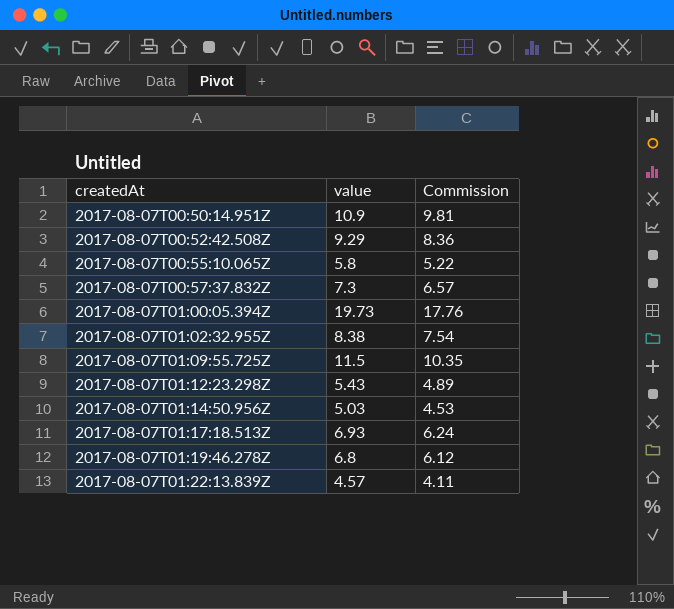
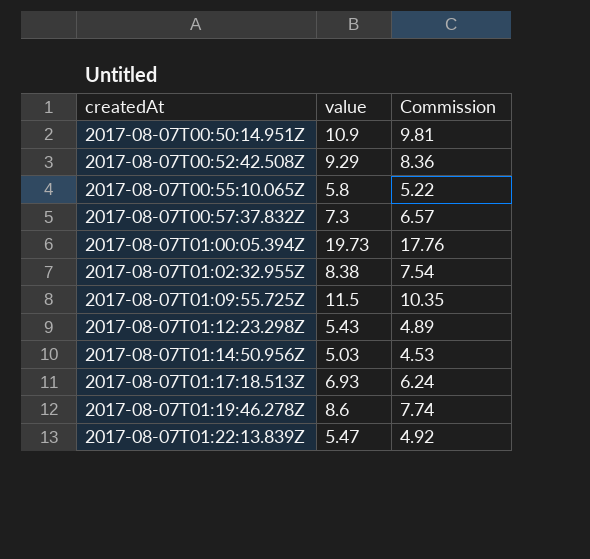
2017-08-07T01:19:46.278Z | value: 6.8 -> 8.6
2017-08-07T01:19:46.278Z | Commission: 6.12 -> 7.74
2017-08-07T01:22:13.839Z | value: 4.57 -> 5.47
2017-08-07T01:22:13.839Z | Commission: 4.11 -> 4.92

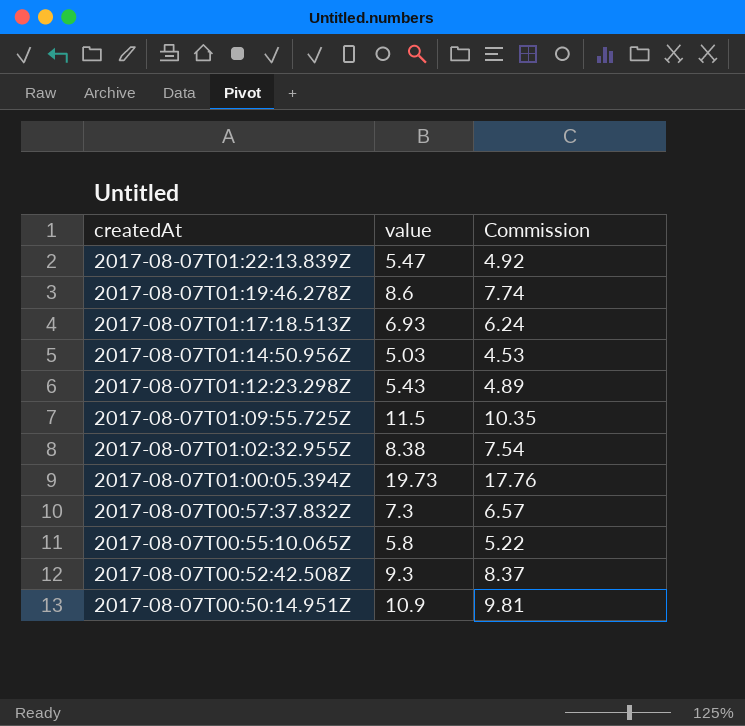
row order: createdAt ascending -> createdAt descending
2017-08-07T00:52:42.508Z | value: 9.29 -> 9.3
2017-08-07T00:52:42.508Z | Commission: 8.36 -> 8.37

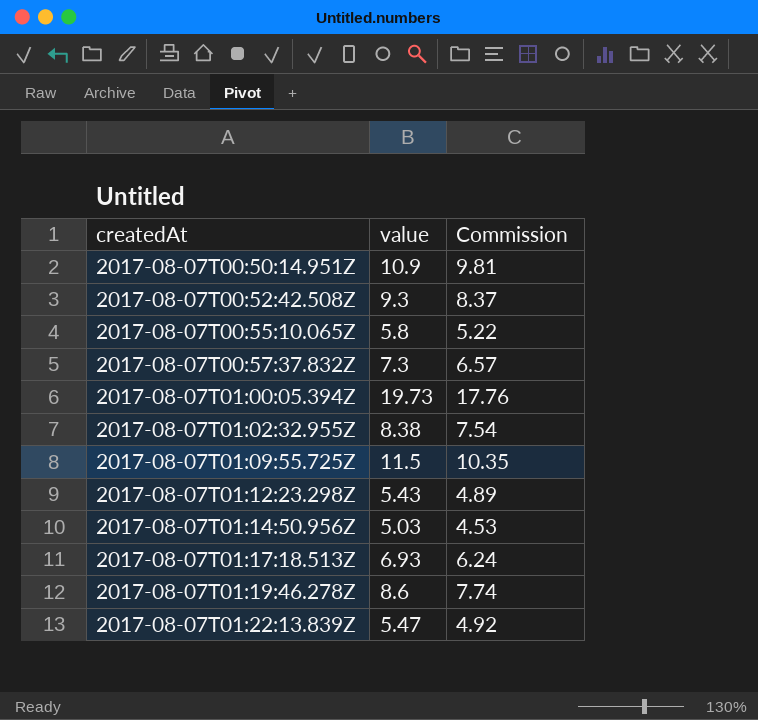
row order: createdAt descending -> createdAt ascending

